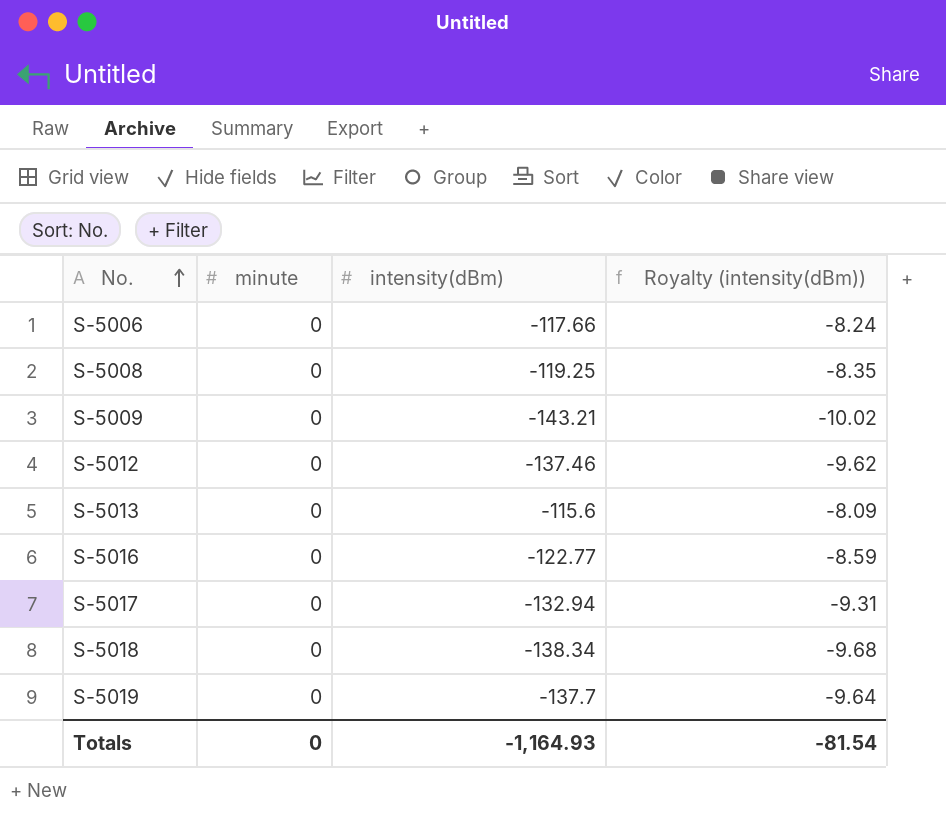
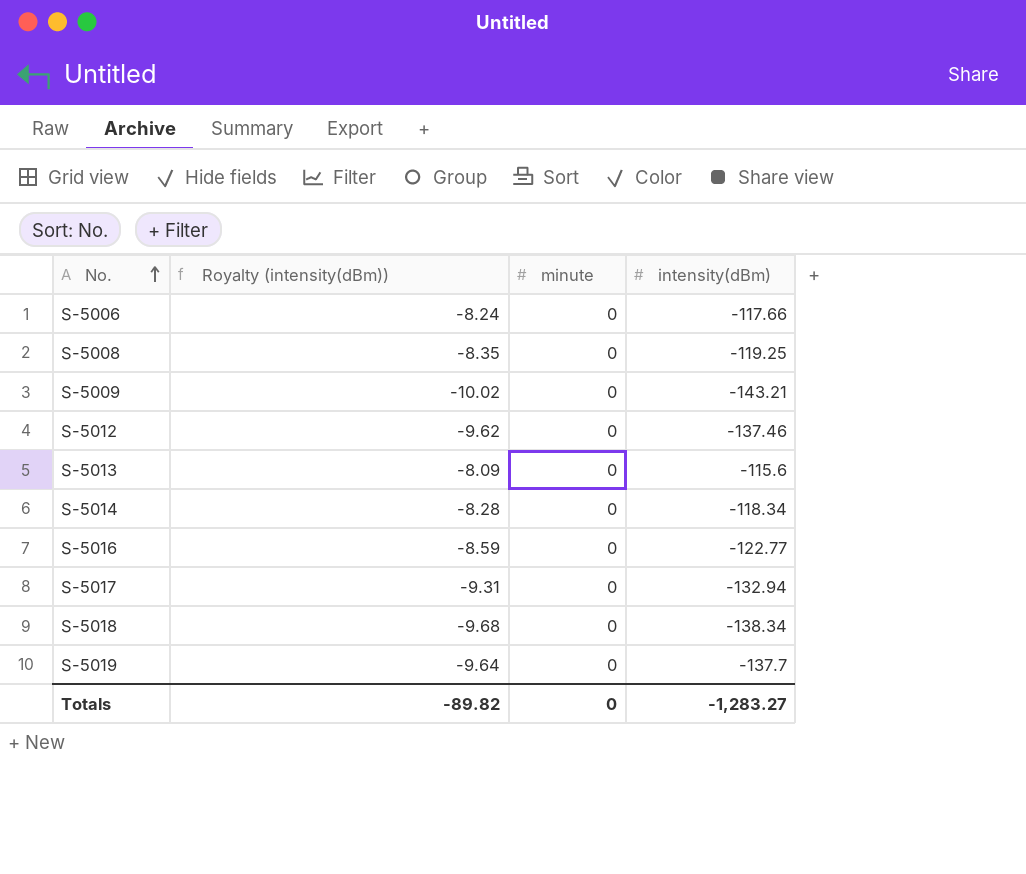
column Royalty (intensity(dBm)) | position: 4 -> 2
row S-5014: none -> -8.28 | 0 | -118.34
Totals | Royalty (intensity(dBm)): -81.54 -> -89.82
Totals | intensity(dBm): -1,164.93 -> -1,283.27

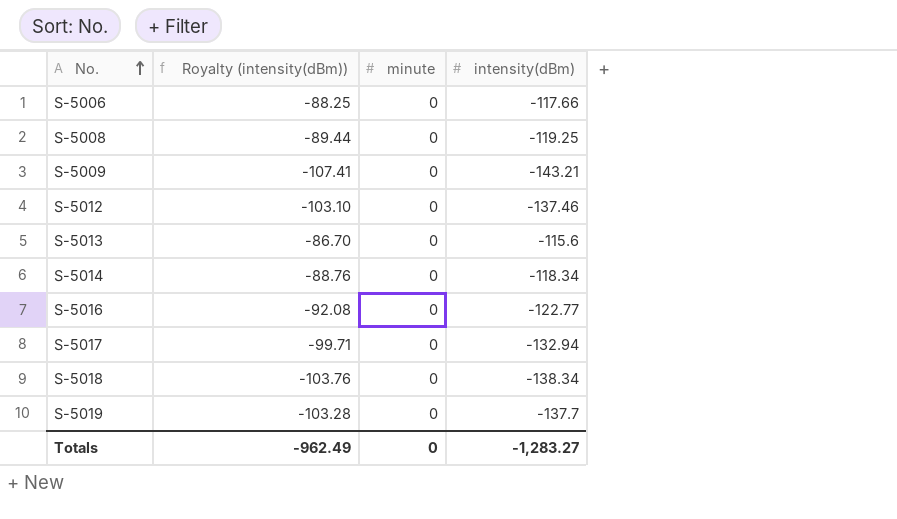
column Royalty (intensity(dBm)) | formula: [intensity(dBm)] * 0.07 -> [intensity(dBm)] * 0.75
Totals | Royalty (intensity(dBm)): -89.82 -> -962.49

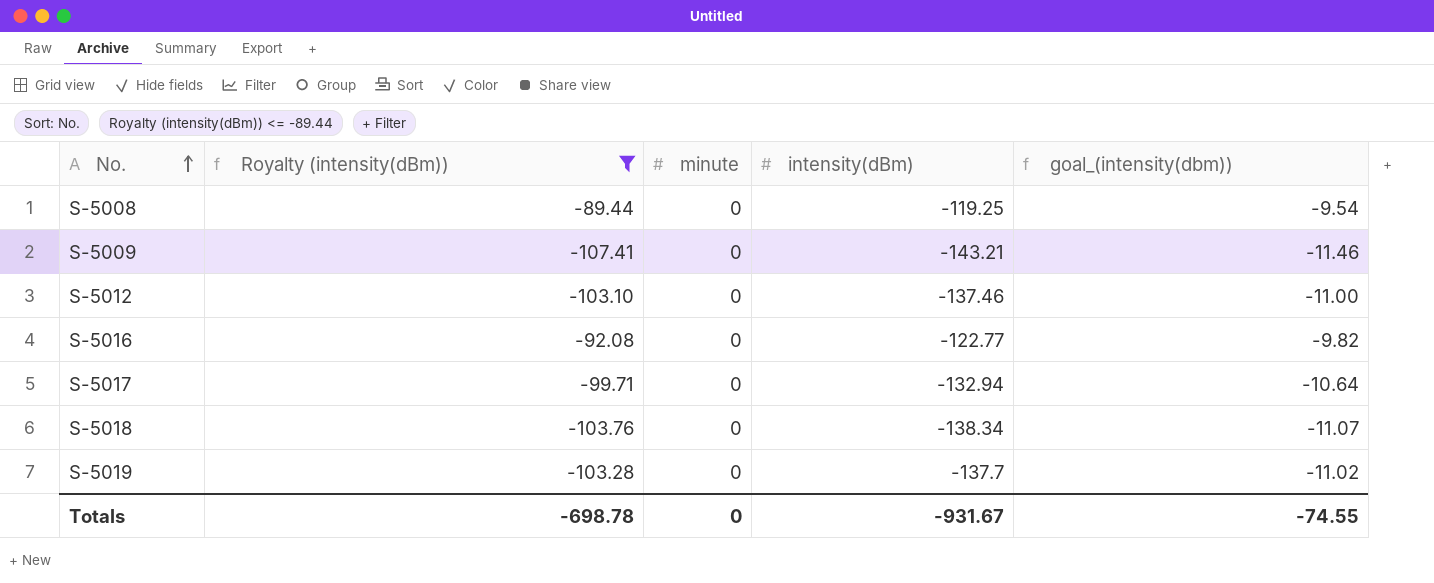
filter: none -> Royalty (intensity(dBm)) <= -89.44
column goal_(intensity(dbm)) | formula: none -> [intensity(dBm)] * 0.08
Totals | Royalty (intensity(dBm)): -962.49 -> -698.78
Totals | intensity(dBm): -1,283.27 -> -931.67

